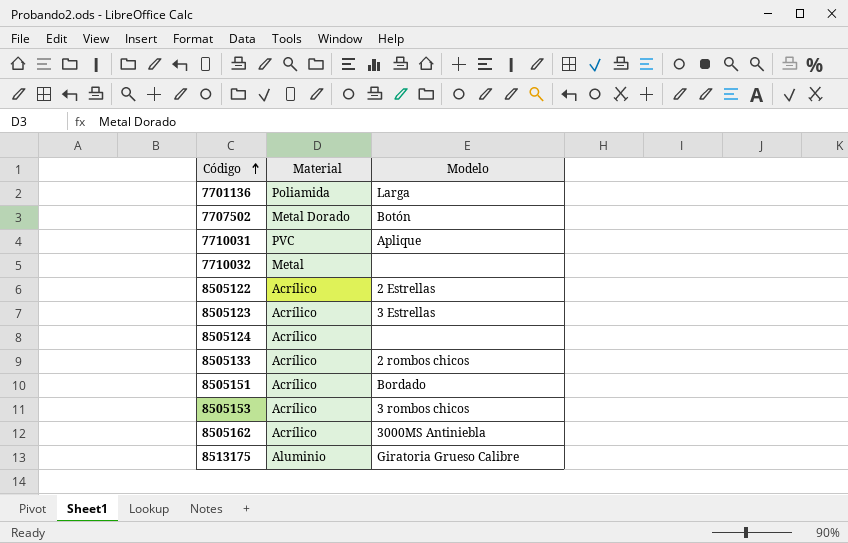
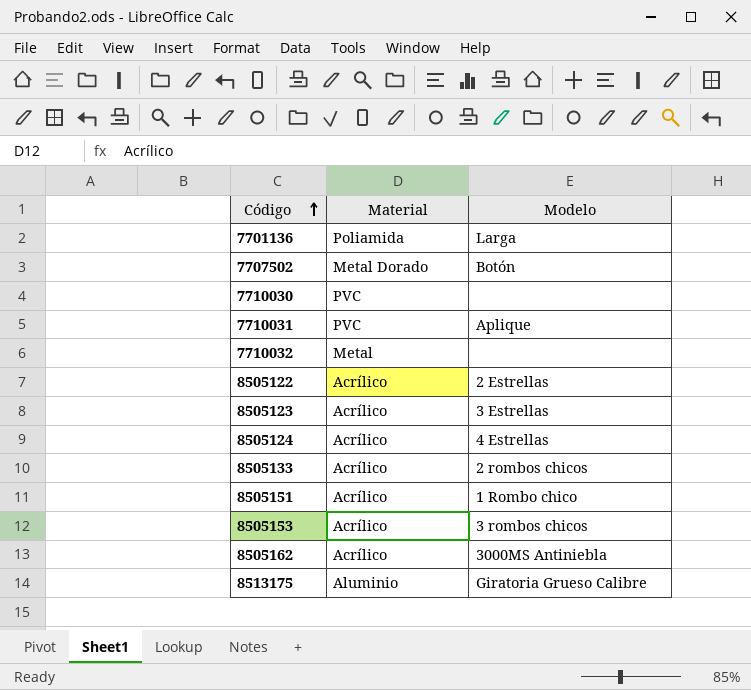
row 7710030: none -> PVC | none
8505124 | Modelo: none -> 4 Estrellas
8505151 | Modelo: Bordado -> 1 Rombo chico

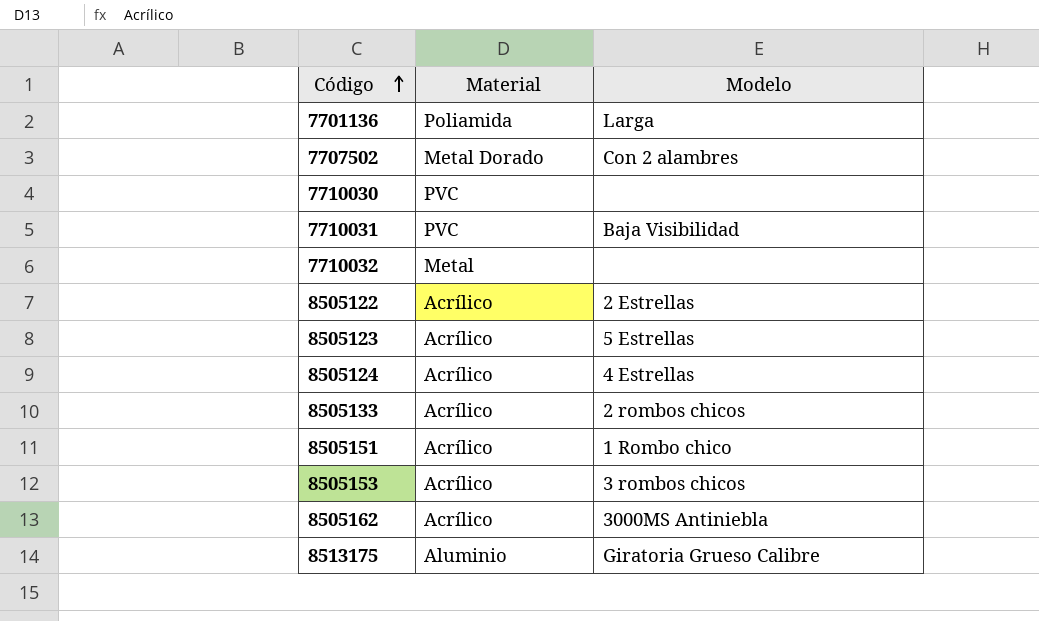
7707502 | Modelo: Botón -> Con 2 alambres
7710031 | Modelo: Aplique -> Baja Visibilidad
8505123 | Modelo: 3 Estrellas -> 5 Estrellas

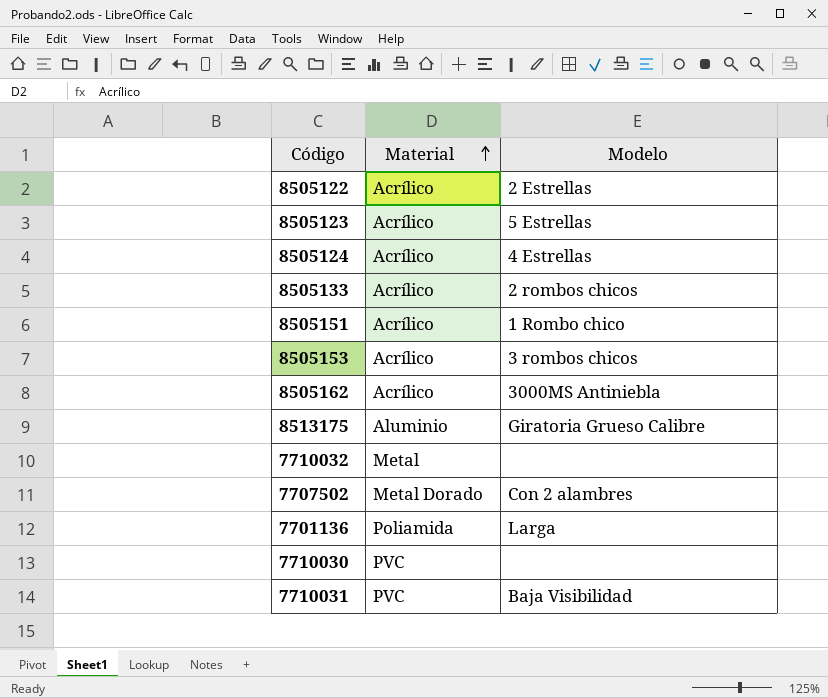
row order: Código ascending -> Material ascending

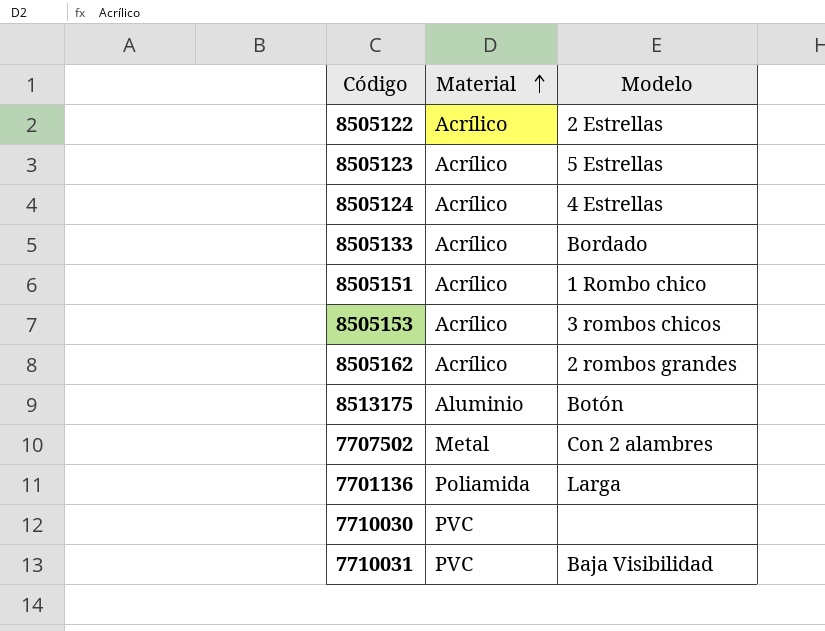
row 7710032: Metal | none -> none
8505133 | Modelo: 2 rombos chicos -> Bordado
8505162 | Modelo: 3000MS Antiniebla -> 2 rombos grandes
8513175 | Modelo: Giratoria Grueso Calibre -> Botón
7707502 | Material: Metal Dorado -> Metal

